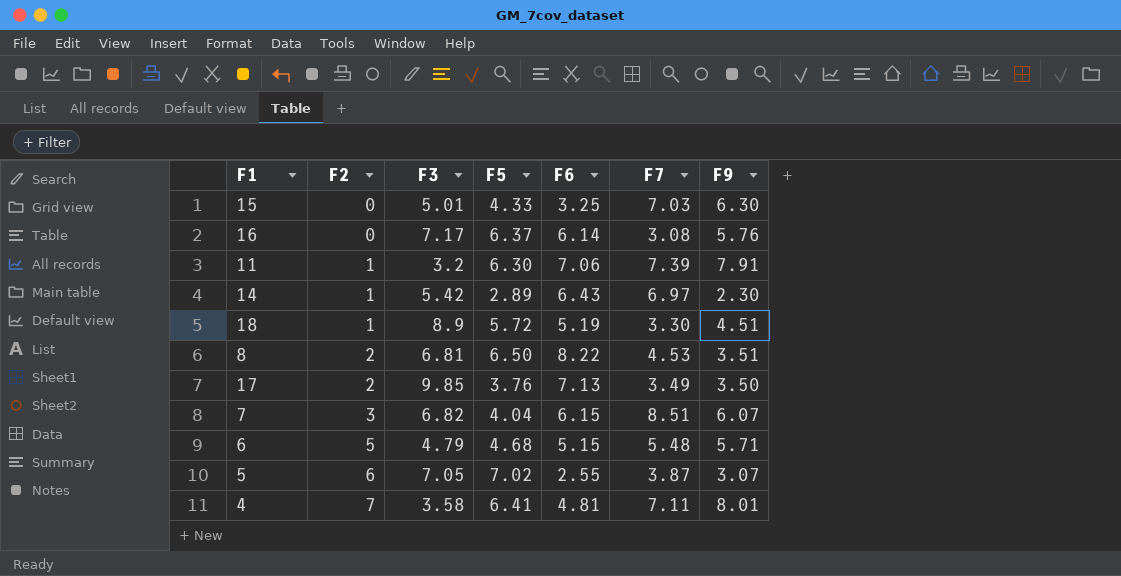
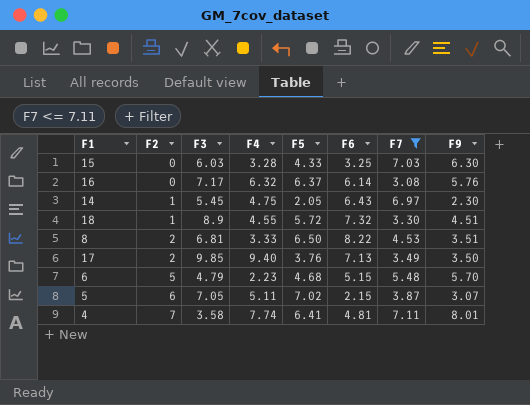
filter: none -> F7 <= 7.11
column F4 | position: none -> 4
15 | F3: 5.01 -> 6.03
14 | F3: 5.42 -> 5.45
14 | F5: 2.89 -> 2.05
18 | F6: 5.19 -> 7.32
6 | F9: 5.71 -> 5.70
5 | F6: 2.55 -> 2.15

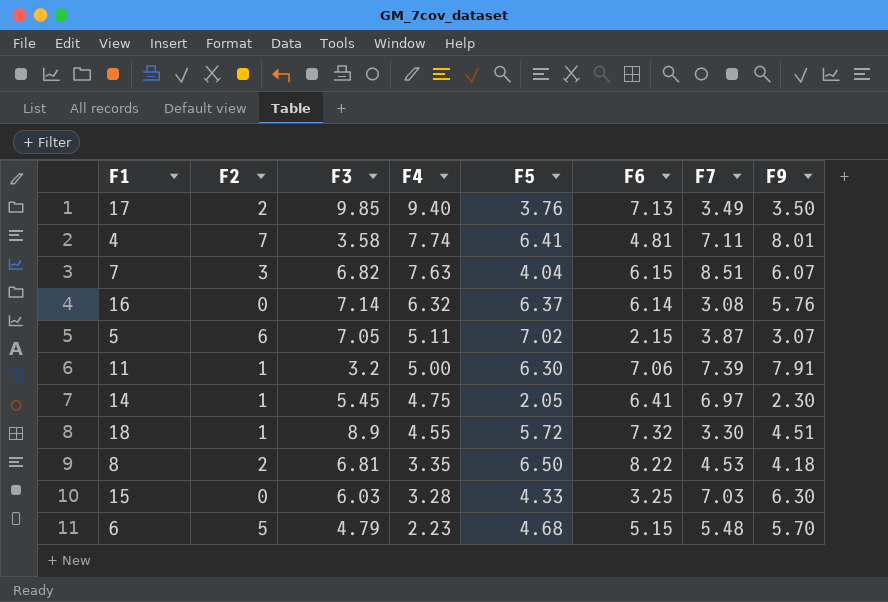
filter: F7 <= 7.11 -> none
row order: F2 ascending -> F4 descending
16 | F3: 7.17 -> 7.14
14 | F6: 6.43 -> 6.41
8 | F4: 3.33 -> 3.35
8 | F9: 3.51 -> 4.18

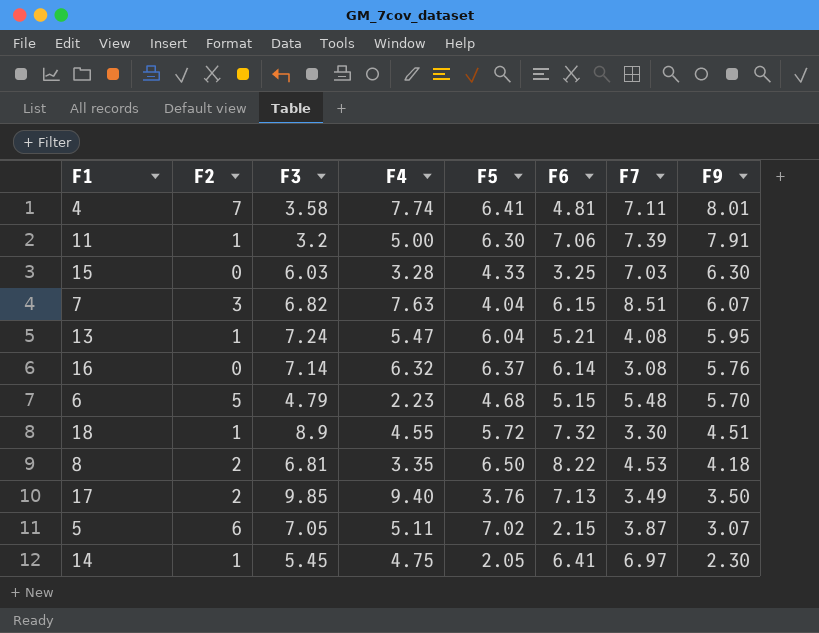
row order: F4 descending -> F9 descending
row 13: none -> 1 | 7.24 | 5.47 | 6.04 | 5.21 | 4.08 | 5.95

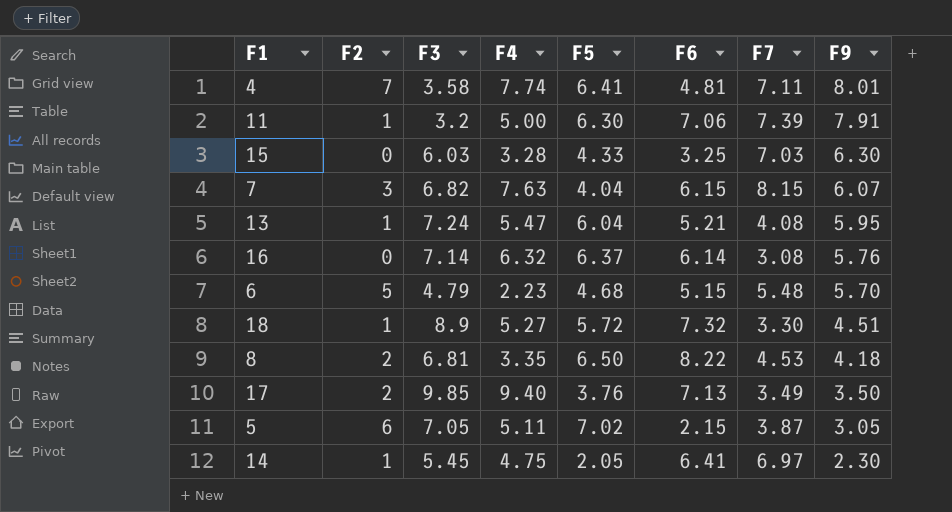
7 | F7: 8.51 -> 8.15
18 | F4: 4.55 -> 5.27
5 | F9: 3.07 -> 3.05

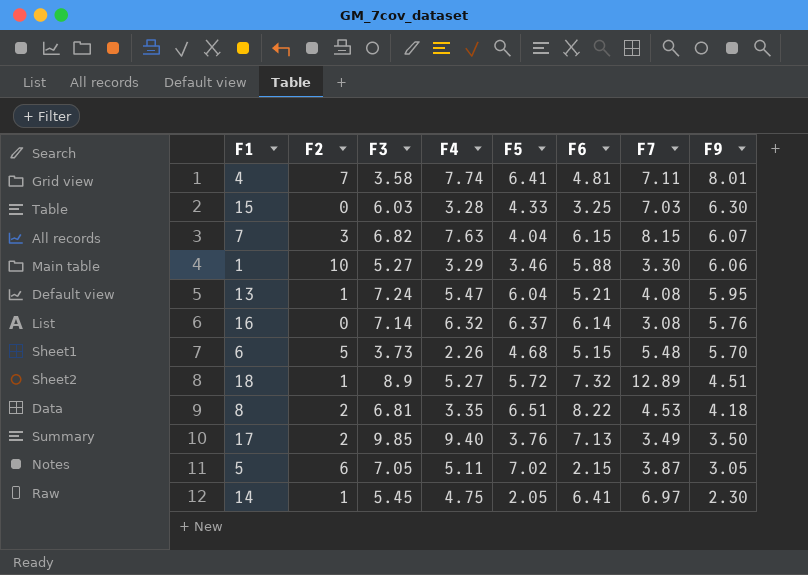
row 11: 1 | 3.2 | 5.00 | 6.30 | 7.06 | 7.39 | 7.91 -> none
row 1: none -> 10 | 5.27 | 3.29 | 3.46 | 5.88 | 3.30 | 6.06
6 | F3: 4.79 -> 3.73
6 | F4: 2.23 -> 2.26
18 | F7: 3.30 -> 12.89
8 | F5: 6.50 -> 6.51

